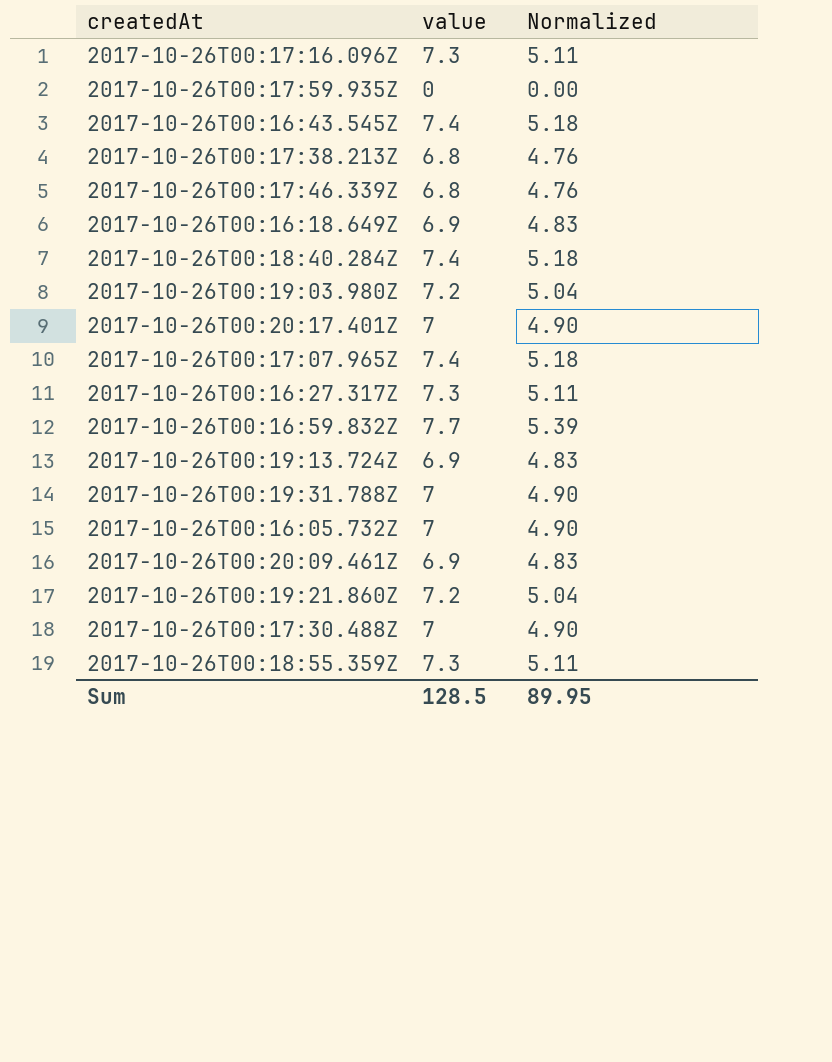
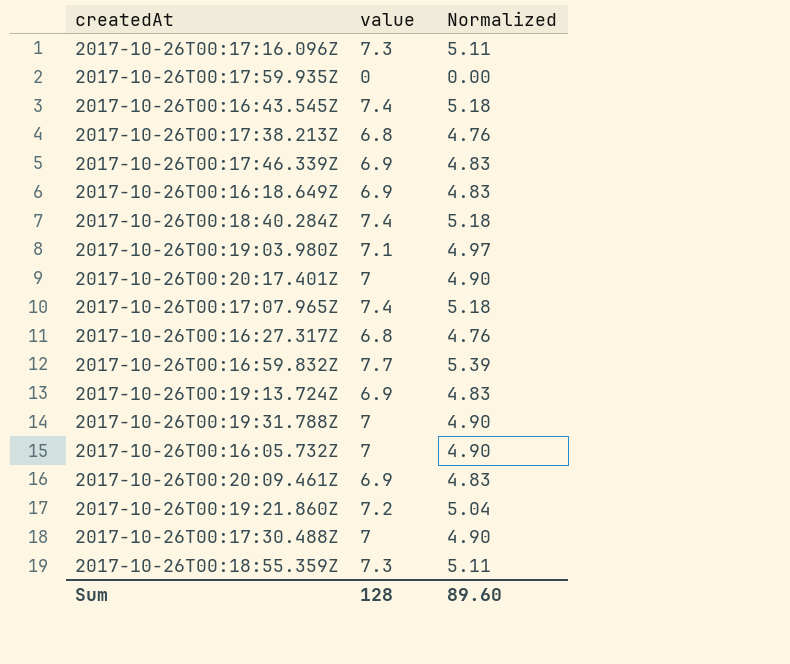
2017-10-26T00:17:46.339Z | value: 6.8 -> 6.9
2017-10-26T00:17:46.339Z | Normalized: 4.76 -> 4.83
2017-10-26T00:19:03.980Z | value: 7.2 -> 7.1
2017-10-26T00:19:03.980Z | Normalized: 5.04 -> 4.97
2017-10-26T00:16:27.317Z | value: 7.3 -> 6.8
2017-10-26T00:16:27.317Z | Normalized: 5.11 -> 4.76
Sum | value: 128.5 -> 128
Sum | Normalized: 89.95 -> 89.60

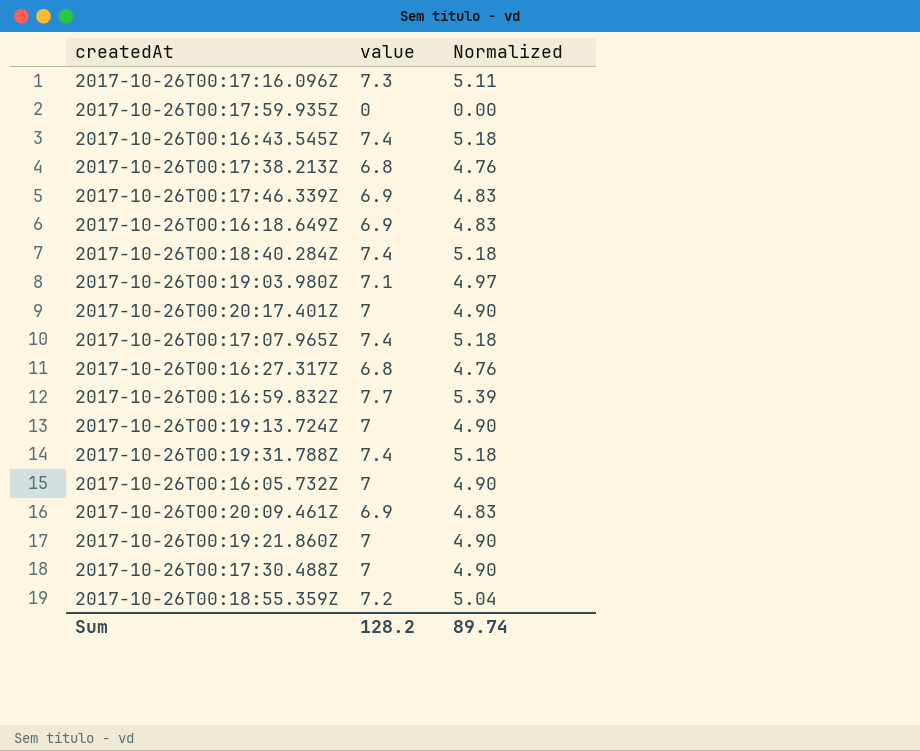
2017-10-26T00:19:13.724Z | value: 6.9 -> 7
2017-10-26T00:19:13.724Z | Normalized: 4.83 -> 4.90
2017-10-26T00:19:31.788Z | value: 7 -> 7.4
2017-10-26T00:19:31.788Z | Normalized: 4.90 -> 5.18
2017-10-26T00:19:21.860Z | value: 7.2 -> 7
2017-10-26T00:19:21.860Z | Normalized: 5.04 -> 4.90
2017-10-26T00:18:55.359Z | value: 7.3 -> 7.2
2017-10-26T00:18:55.359Z | Normalized: 5.11 -> 5.04
Sum | value: 128 -> 128.2
Sum | Normalized: 89.60 -> 89.74

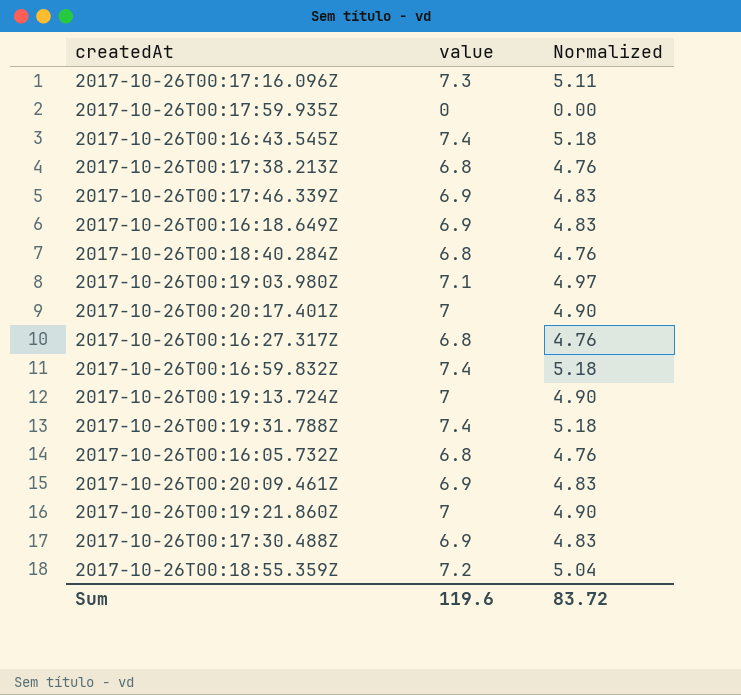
row 2017-10-26T00:17:07.965Z: 7.4 | 5.18 -> none
2017-10-26T00:18:40.284Z | value: 7.4 -> 6.8
2017-10-26T00:18:40.284Z | Normalized: 5.18 -> 4.76
2017-10-26T00:16:59.832Z | value: 7.7 -> 7.4
2017-10-26T00:16:59.832Z | Normalized: 5.39 -> 5.18
2017-10-26T00:16:05.732Z | value: 7 -> 6.8
2017-10-26T00:16:05.732Z | Normalized: 4.90 -> 4.76
2017-10-26T00:17:30.488Z | value: 7 -> 6.9
2017-10-26T00:17:30.488Z | Normalized: 4.90 -> 4.83
Sum | value: 128.2 -> 119.6
Sum | Normalized: 89.74 -> 83.72

